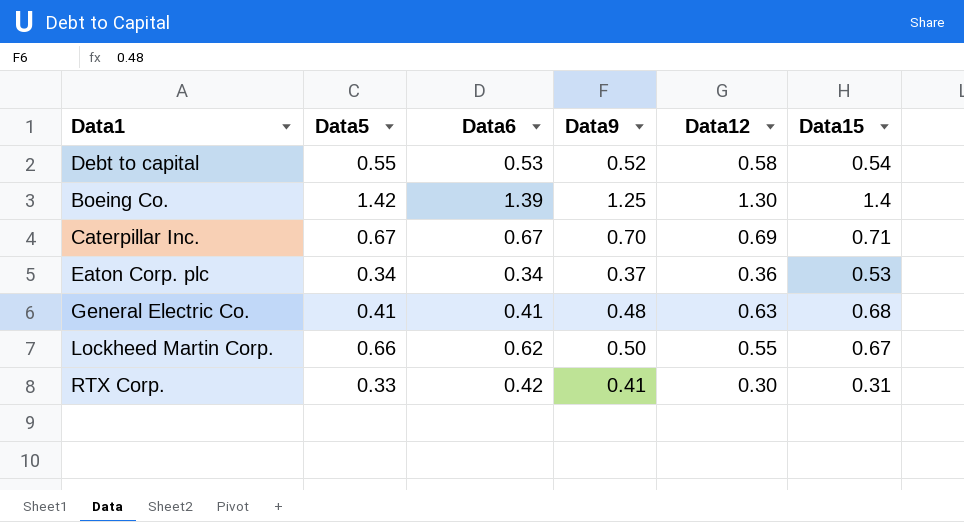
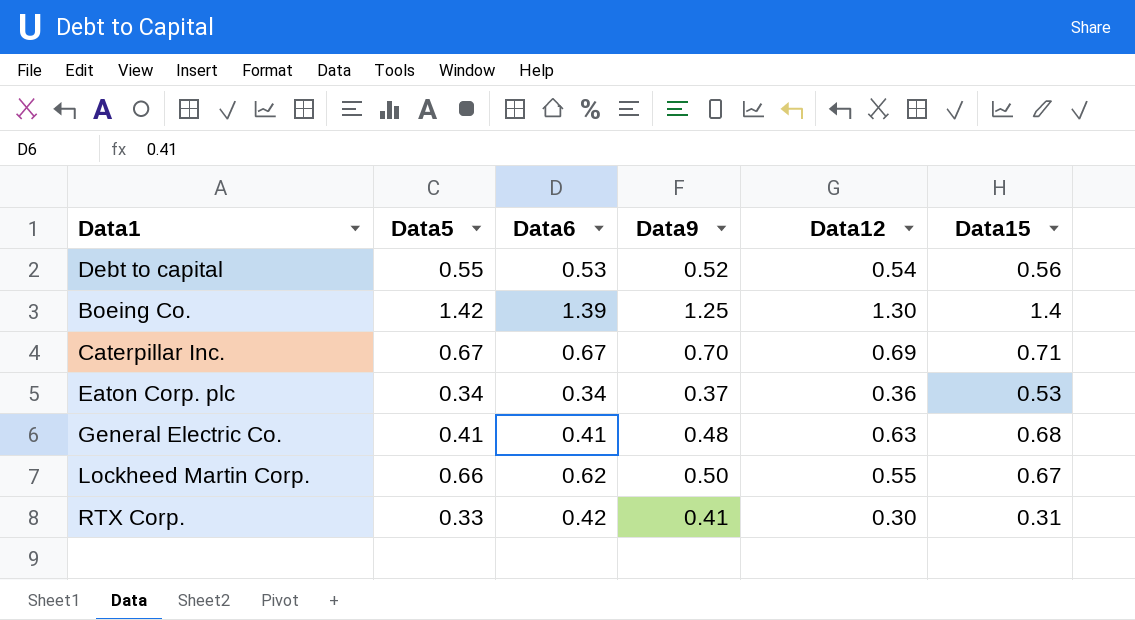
Debt to capital | Data12: 0.58 -> 0.54
Debt to capital | Data15: 0.54 -> 0.56

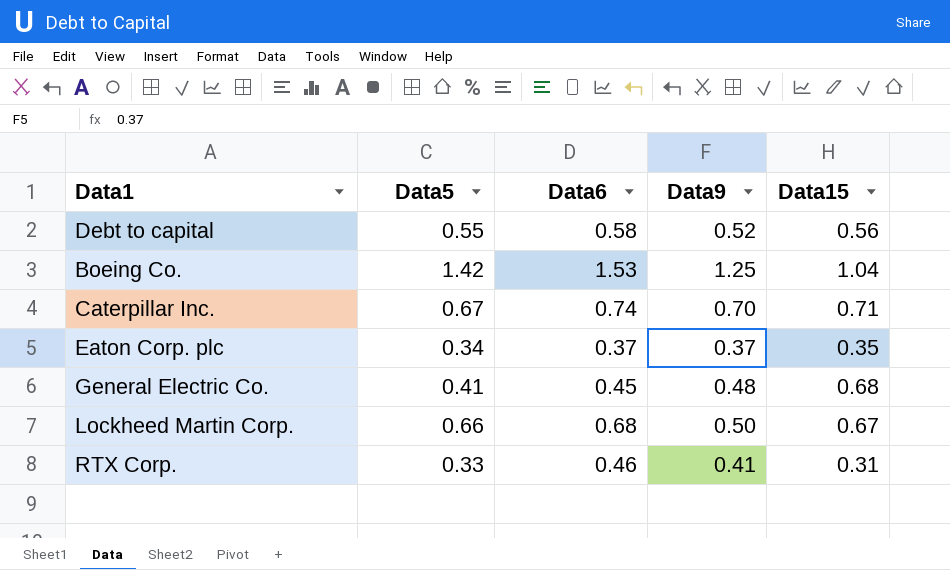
column Data12 | position: 5 -> none
Debt to capital | Data6: 0.53 -> 0.58
Boeing Co. | Data6: 1.39 -> 1.53
Boeing Co. | Data15: 1.4 -> 1.04
Caterpillar Inc. | Data6: 0.67 -> 0.74
Eaton Corp. plc | Data6: 0.34 -> 0.37
Eaton Corp. plc | Data15: 0.53 -> 0.35
General Electric Co. | Data6: 0.41 -> 0.45
Lockheed Martin Corp. | Data6: 0.62 -> 0.68
RTX Corp. | Data6: 0.42 -> 0.46

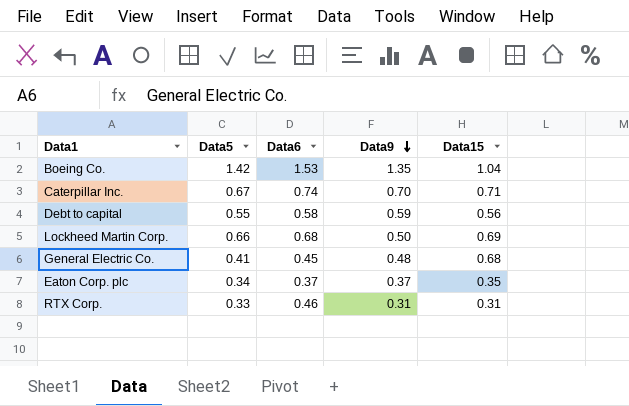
row order: none -> Data9 descending
Boeing Co. | Data9: 1.25 -> 1.35
Debt to capital | Data9: 0.52 -> 0.59
Lockheed Martin Corp. | Data15: 0.67 -> 0.69
RTX Corp. | Data9: 0.41 -> 0.31

